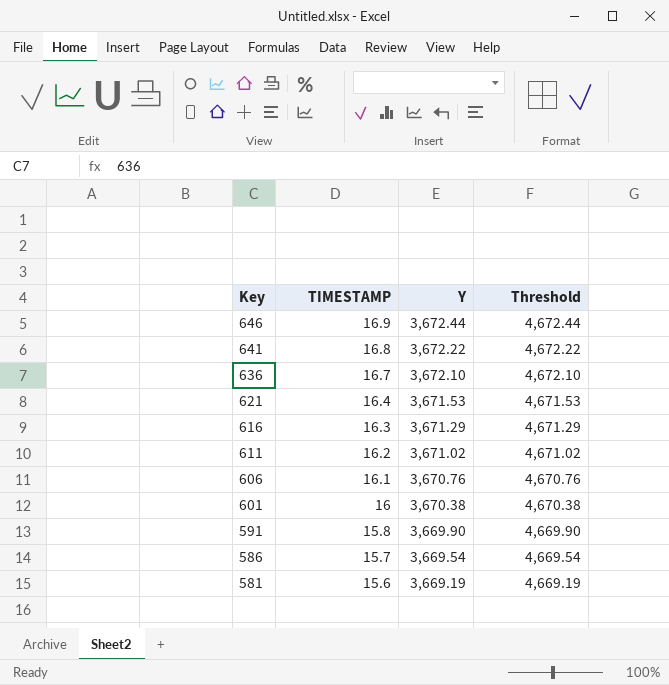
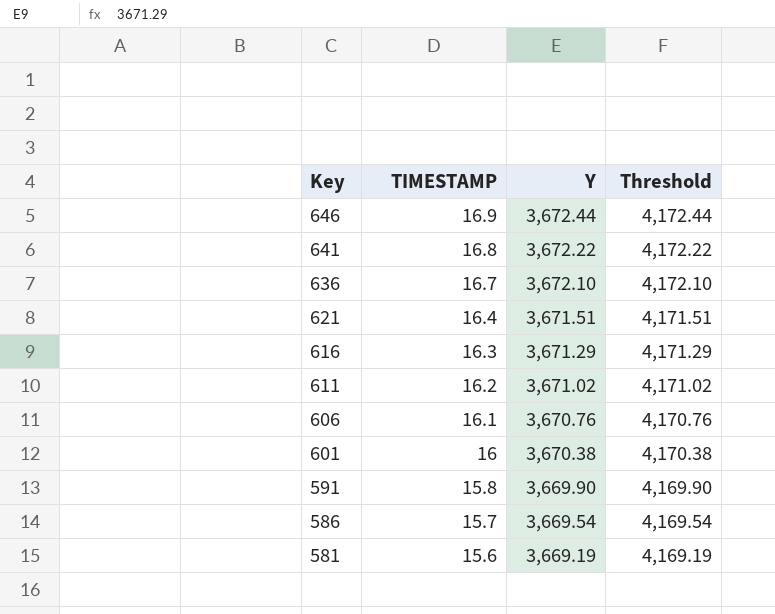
column Threshold | formula: [Y] + 1000 -> [Y] + 500
621 | Y: 3,671.53 -> 3,671.51

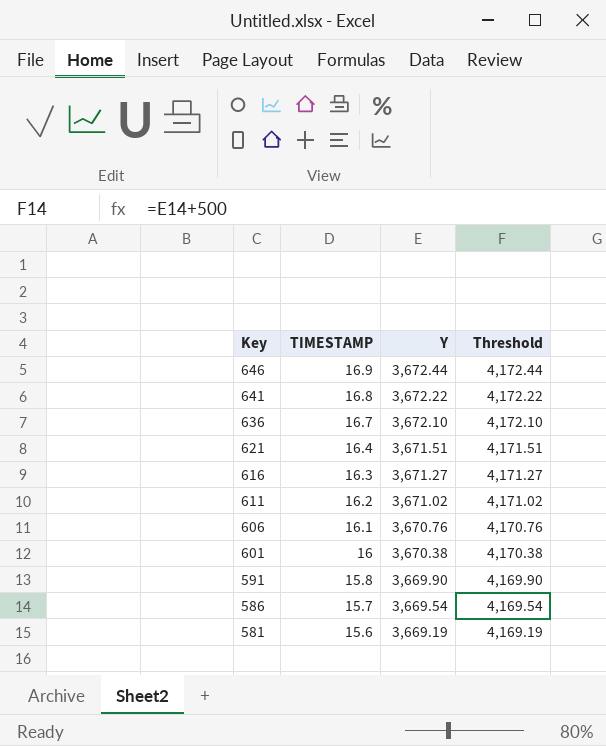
616 | Y: 3,671.29 -> 3,671.27
616 | Threshold: 4,171.29 -> 4,171.27

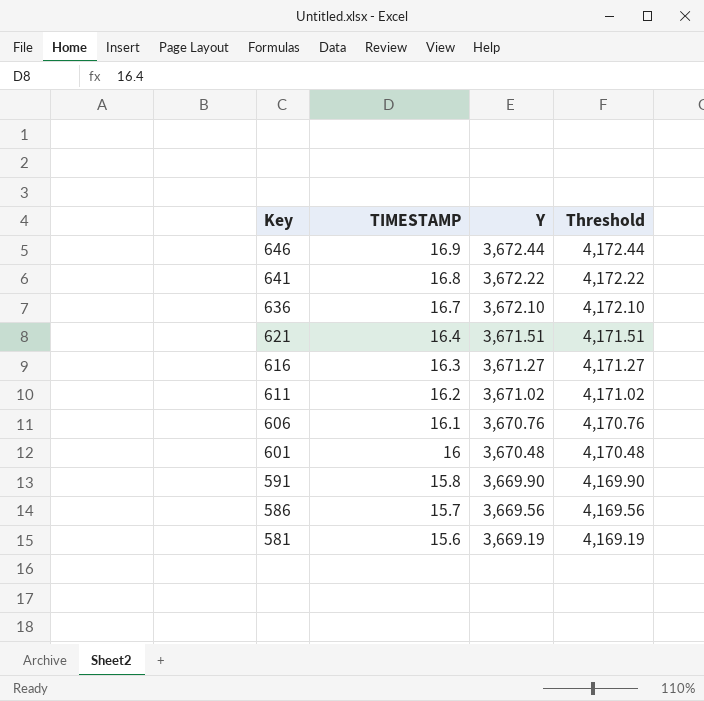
601 | Y: 3,670.38 -> 3,670.48
601 | Threshold: 4,170.38 -> 4,170.48
586 | Y: 3,669.54 -> 3,669.56
586 | Threshold: 4,169.54 -> 4,169.56

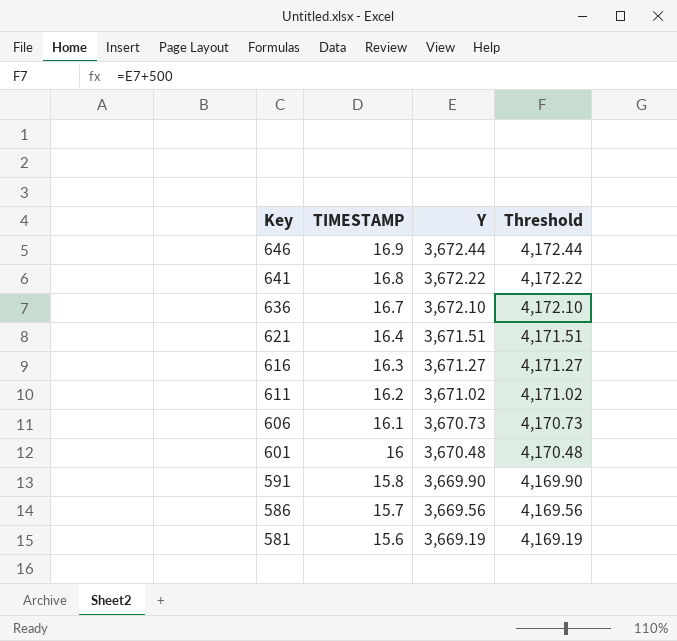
606 | Y: 3,670.76 -> 3,670.73
606 | Threshold: 4,170.76 -> 4,170.73

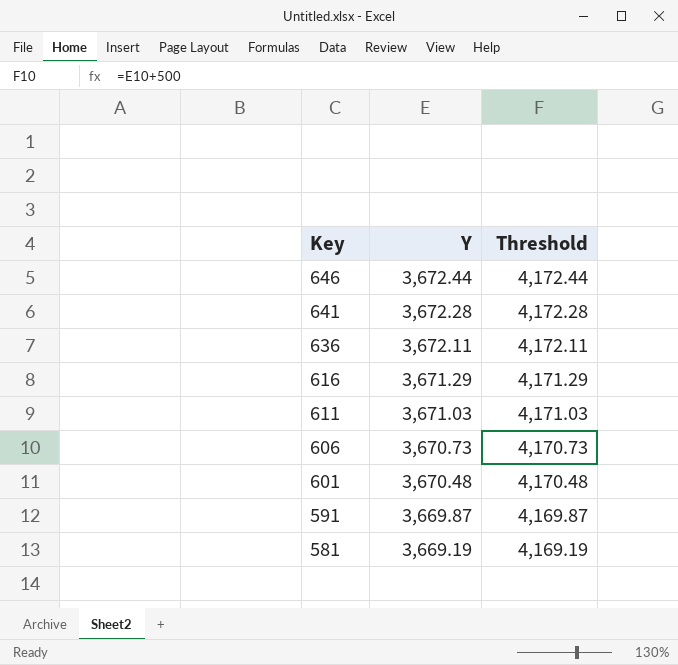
column TIMESTAMP | position: 2 -> none
row 621: 16.4 | 3,671.51 | 4,171.51 -> none
row 586: 15.7 | 3,669.56 | 4,169.56 -> none
641 | Y: 3,672.22 -> 3,672.28
641 | Threshold: 4,172.22 -> 4,172.28
636 | Y: 3,672.10 -> 3,672.11
636 | Threshold: 4,172.10 -> 4,172.11
616 | Y: 3,671.27 -> 3,671.29
616 | Threshold: 4,171.27 -> 4,171.29
611 | Y: 3,671.02 -> 3,671.03
611 | Threshold: 4,171.02 -> 4,171.03
591 | Y: 3,669.90 -> 3,669.87
591 | Threshold: 4,169.90 -> 4,169.87

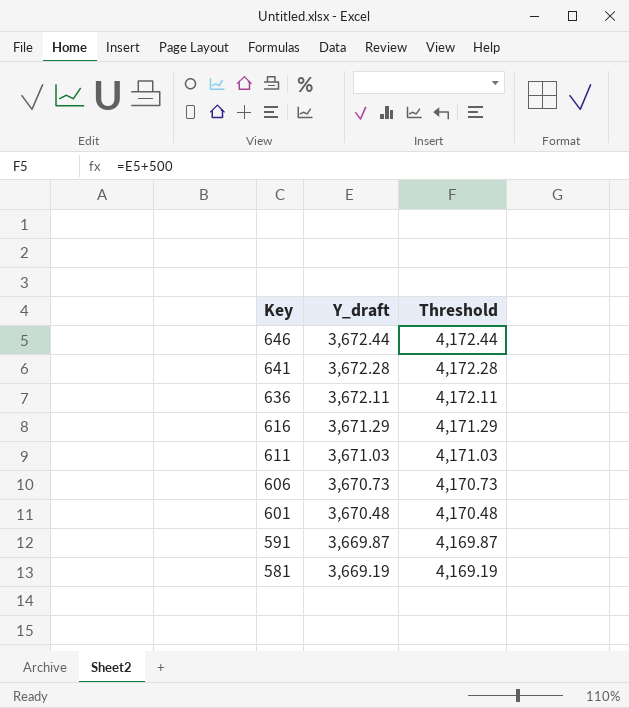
column name: Y -> Y_draft

